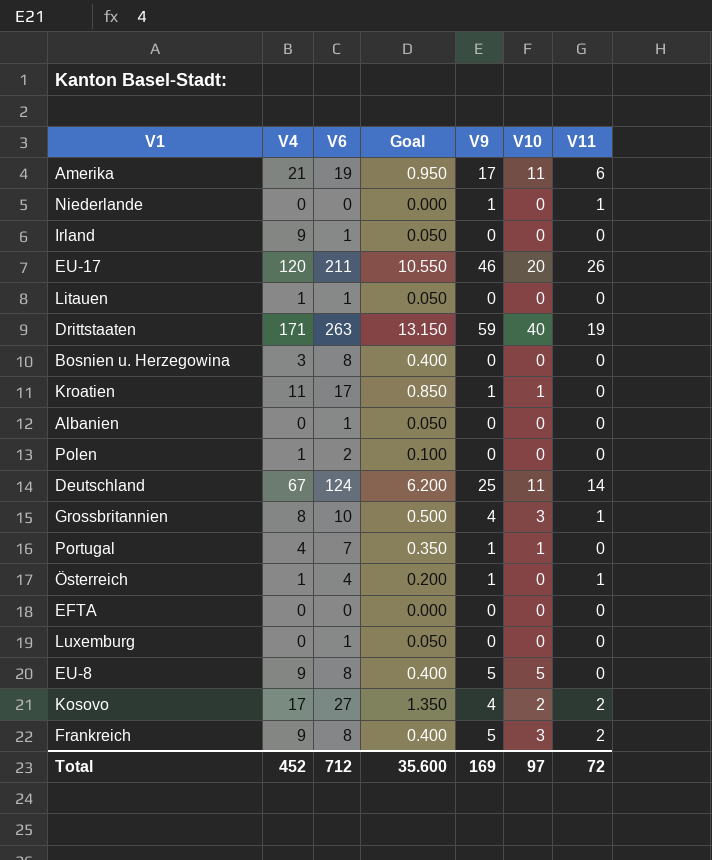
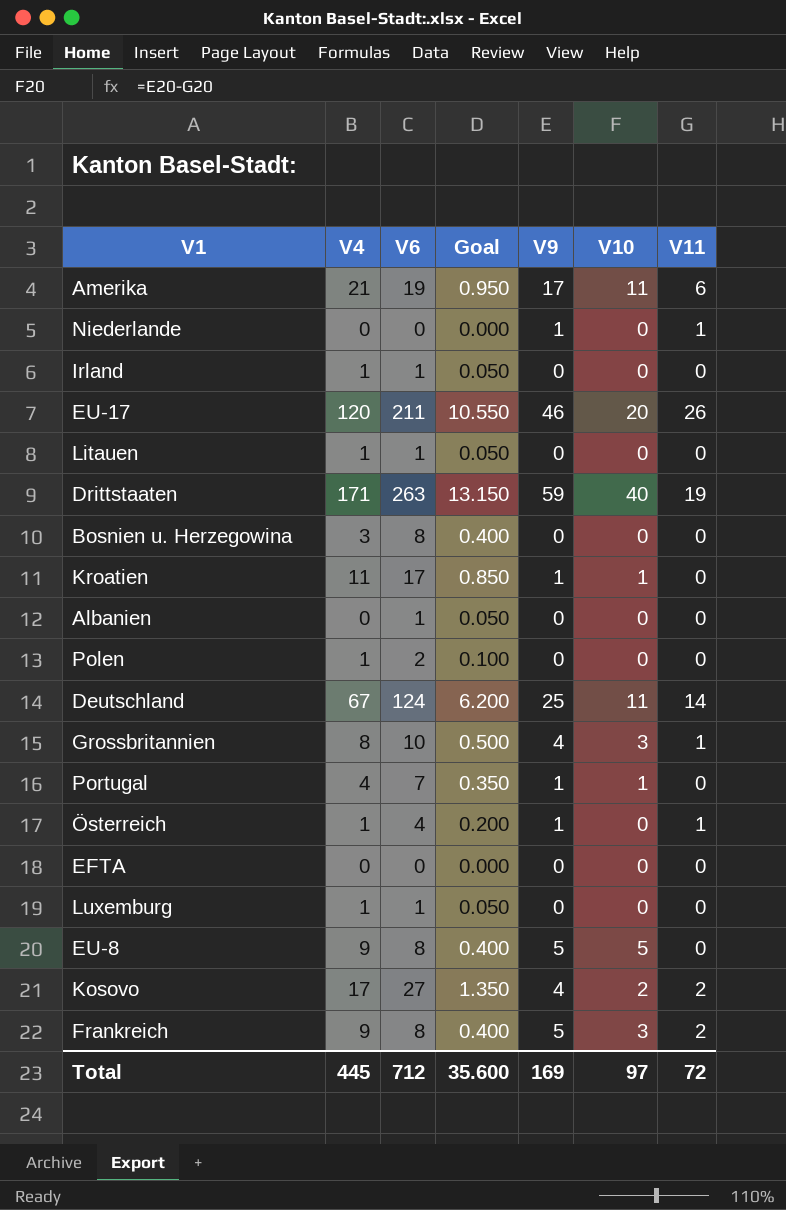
Irland | V4: 9 -> 1
Luxemburg | V4: 0 -> 1
Total | V4: 452 -> 445

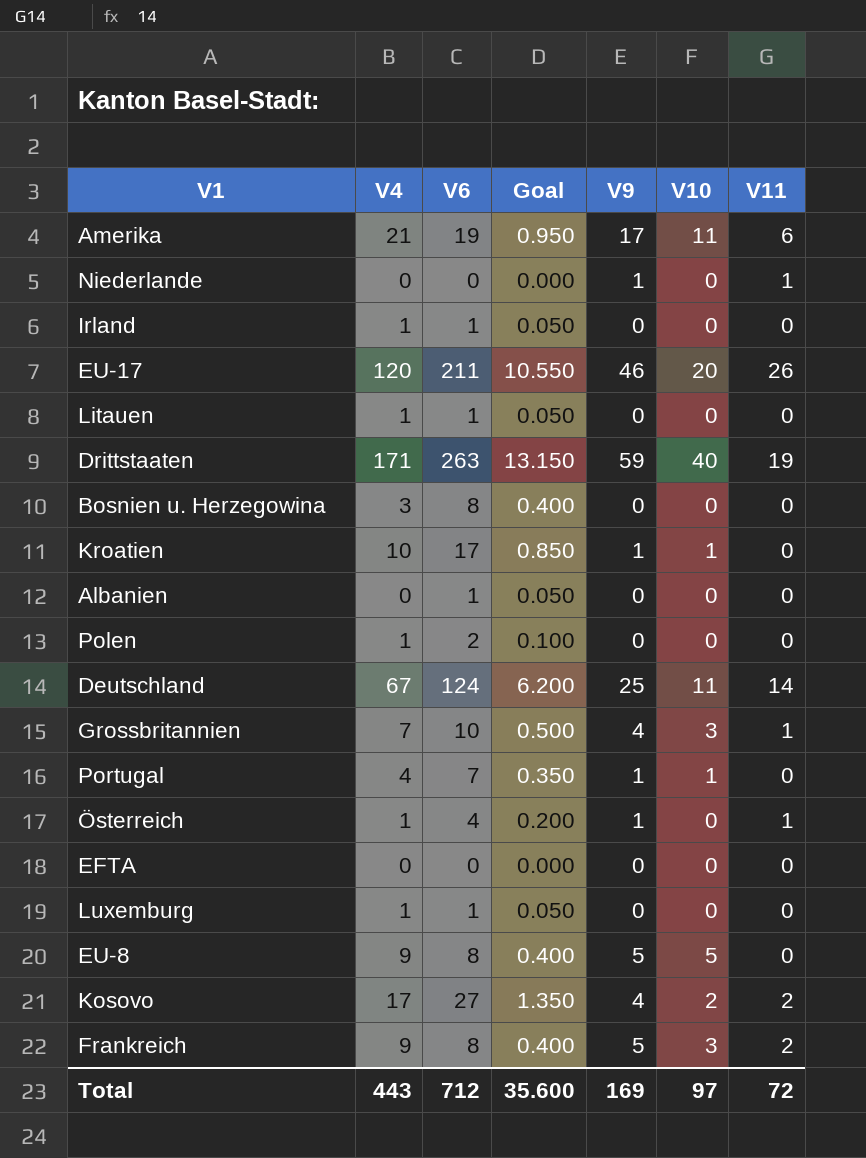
Kroatien | V4: 11 -> 10
Grossbritannien | V4: 8 -> 7
Total | V4: 445 -> 443

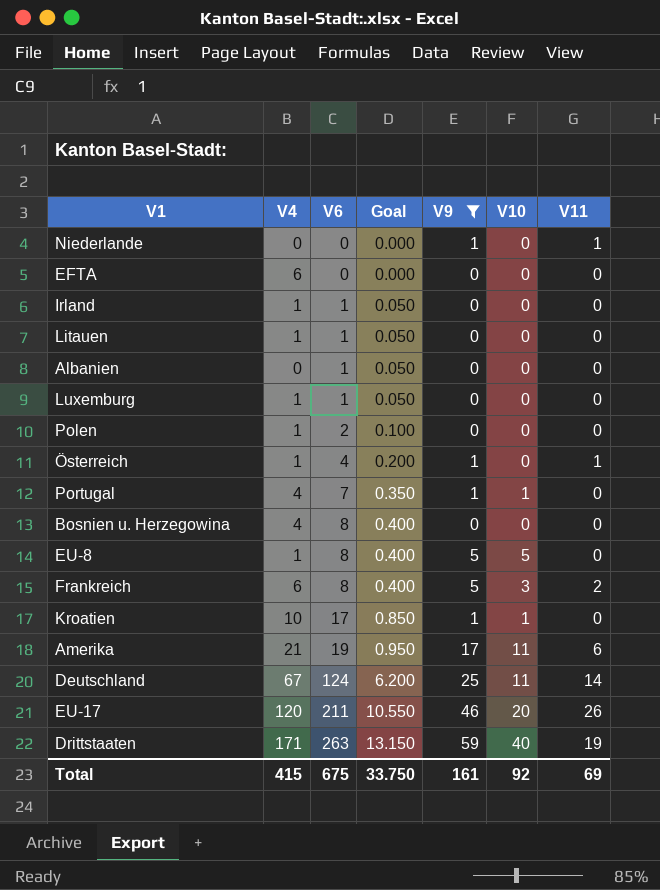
filter: none -> V9 != 4
row order: none -> V6 ascending
EFTA | V4: 0 -> 6
Bosnien u. Herzegowina | V4: 3 -> 4
EU-8 | V4: 9 -> 1
Frankreich | V4: 9 -> 6
Total | V4: 443 -> 415
Total | V6: 712 -> 675
Total | Goal: 35.600 -> 33.750
Total | V9: 169 -> 161
Total | V10: 97 -> 92
Total | V11: 72 -> 69

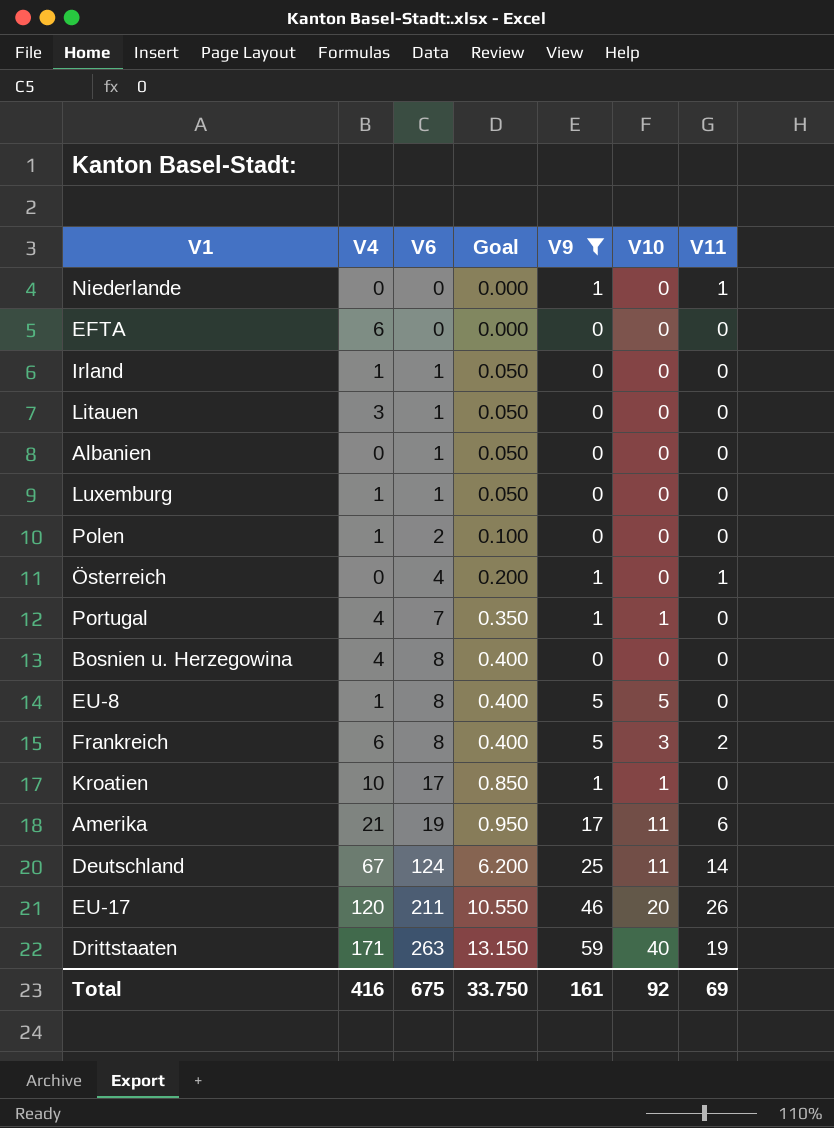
Litauen | V4: 1 -> 3
Österreich | V4: 1 -> 0
Total | V4: 415 -> 416

